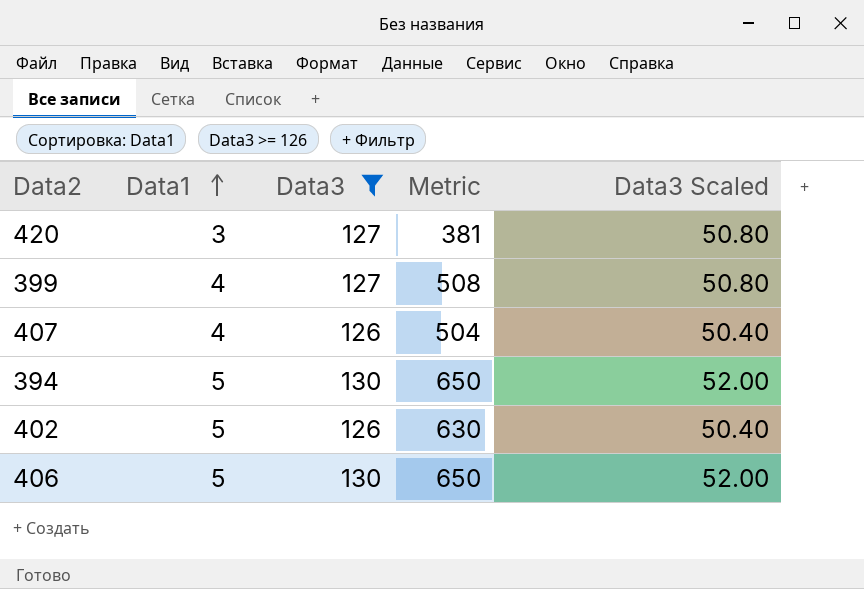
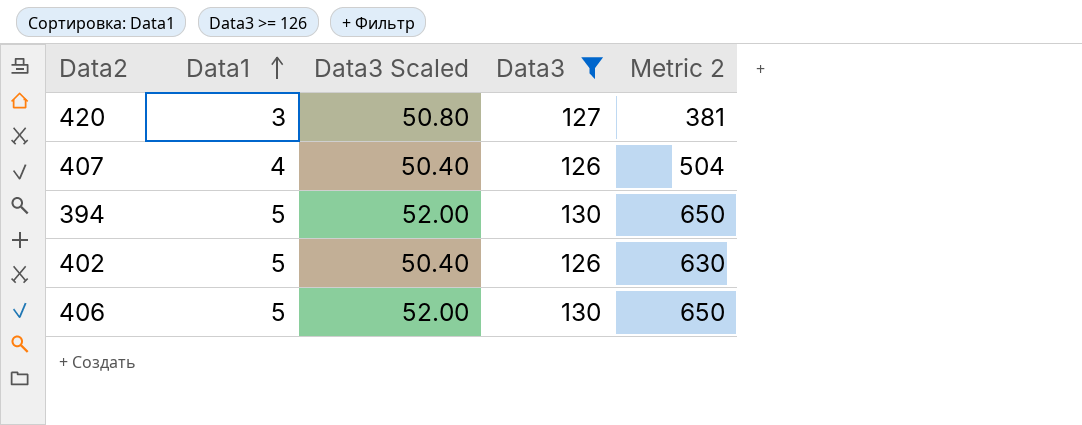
column Data3 Scaled | position: 5 -> 3
column name: Metric -> Metric 2
row 399: 4 | 127 | 508 | 50.80 -> none

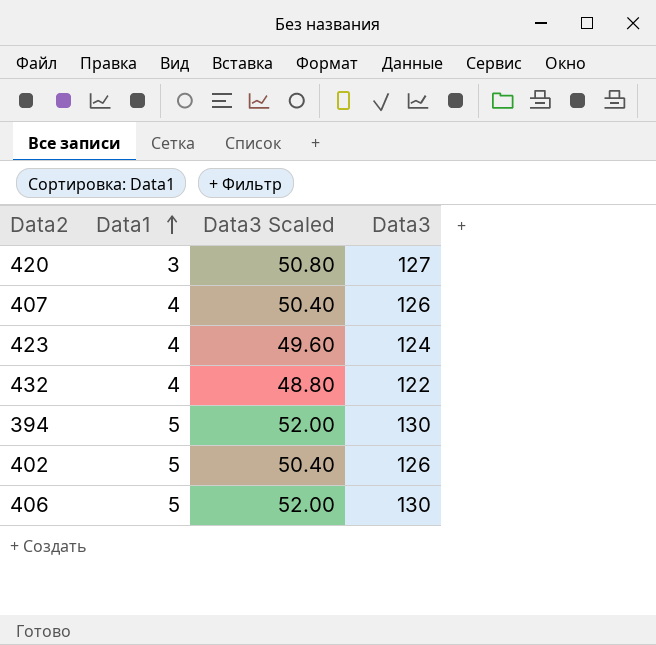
filter: Data3 >= 126 -> none
column Metric 2 | formula: [Data1] * [Data3] -> none

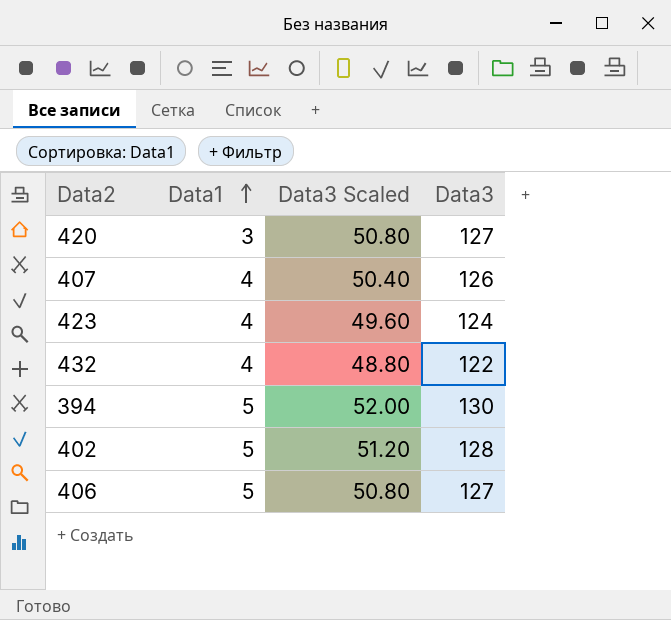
402 | Data3 Scaled: 50.40 -> 51.20
402 | Data3: 126 -> 128
406 | Data3 Scaled: 52.00 -> 50.80
406 | Data3: 130 -> 127

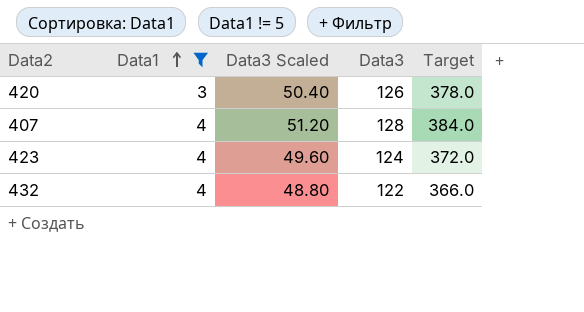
filter: none -> Data1 != 5
column Target | formula: none -> [Data3] * 3
420 | Data3 Scaled: 50.80 -> 50.40
420 | Data3: 127 -> 126
407 | Data3 Scaled: 50.40 -> 51.20
407 | Data3: 126 -> 128

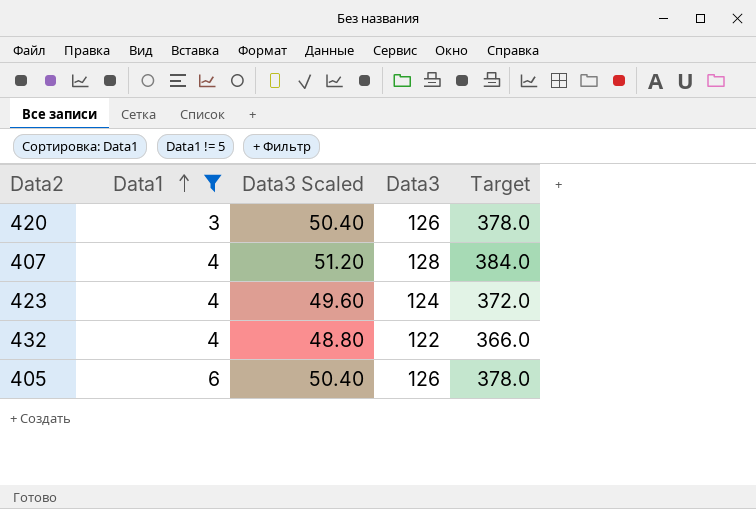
row 405: none -> 6 | 50.40 | 126 | 378.0

